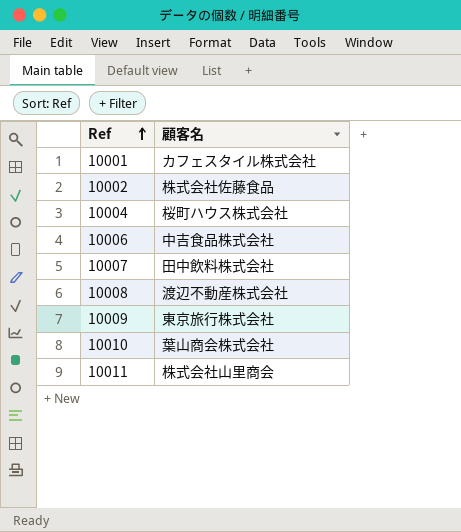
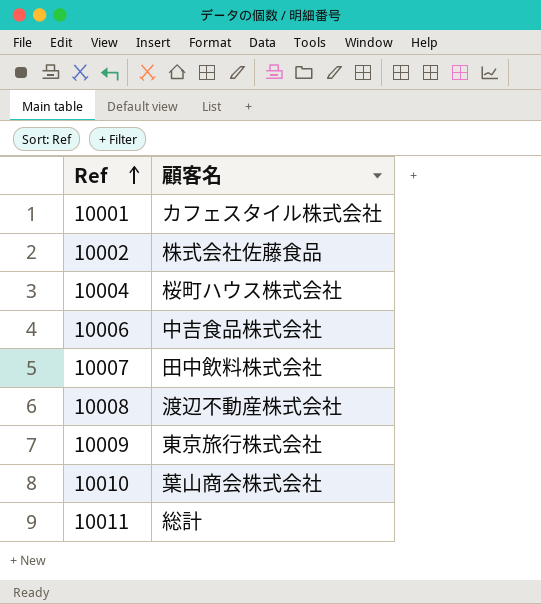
10011 | 顧客名: 株式会社山里商会 -> 総計

